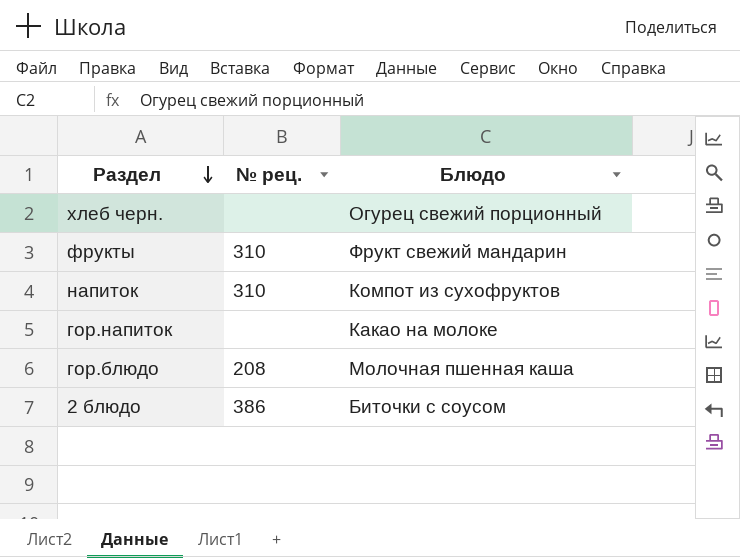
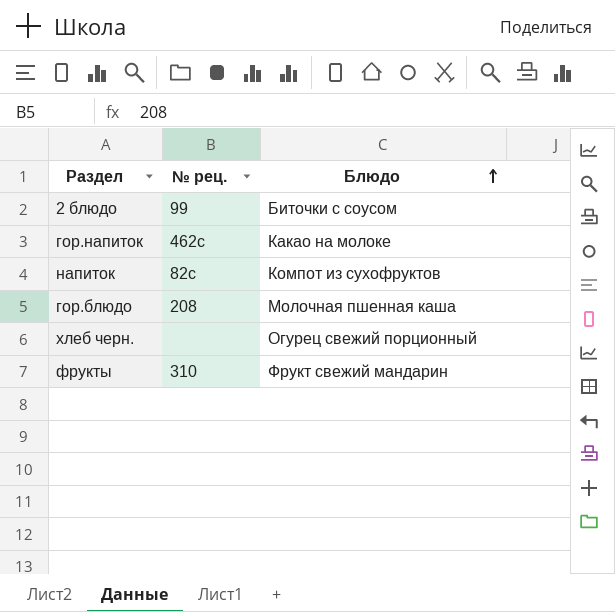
row order: Раздел descending -> Блюдо ascending
2 блюдо | № рец.: 386 -> 99
гор.напиток | № рец.: none -> 462с
напиток | № рец.: 310 -> 82с

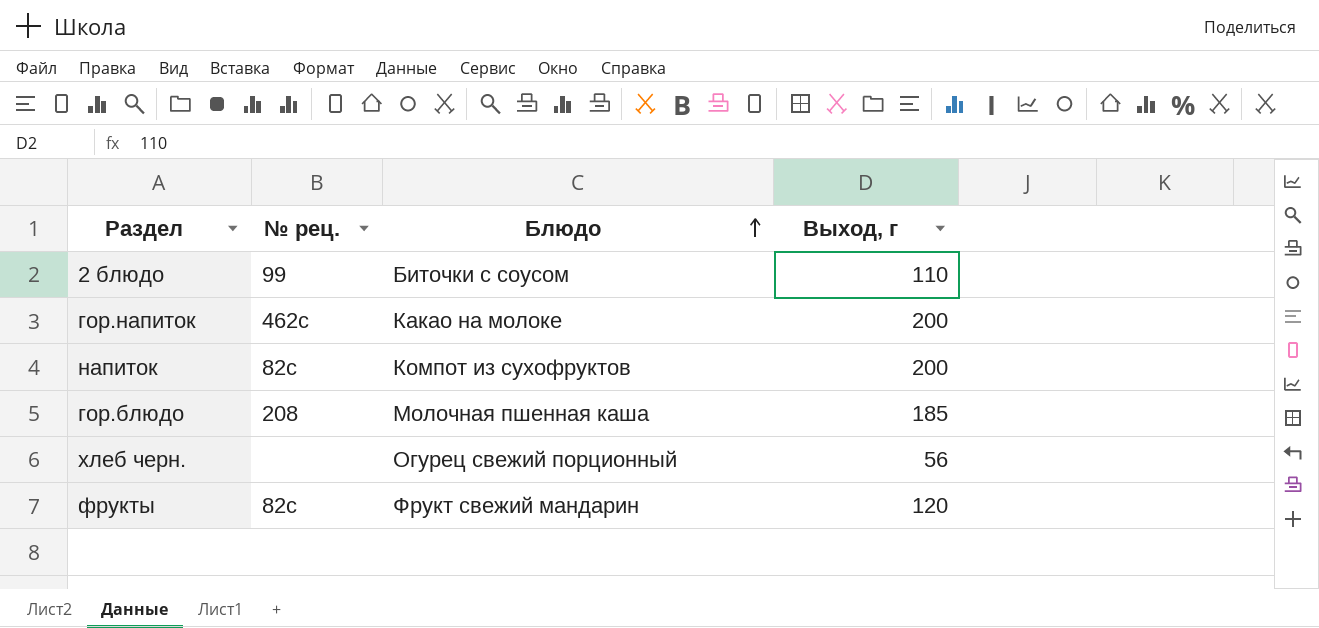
column Выход, г | position: none -> 4
фрукты | № рец.: 310 -> 82с

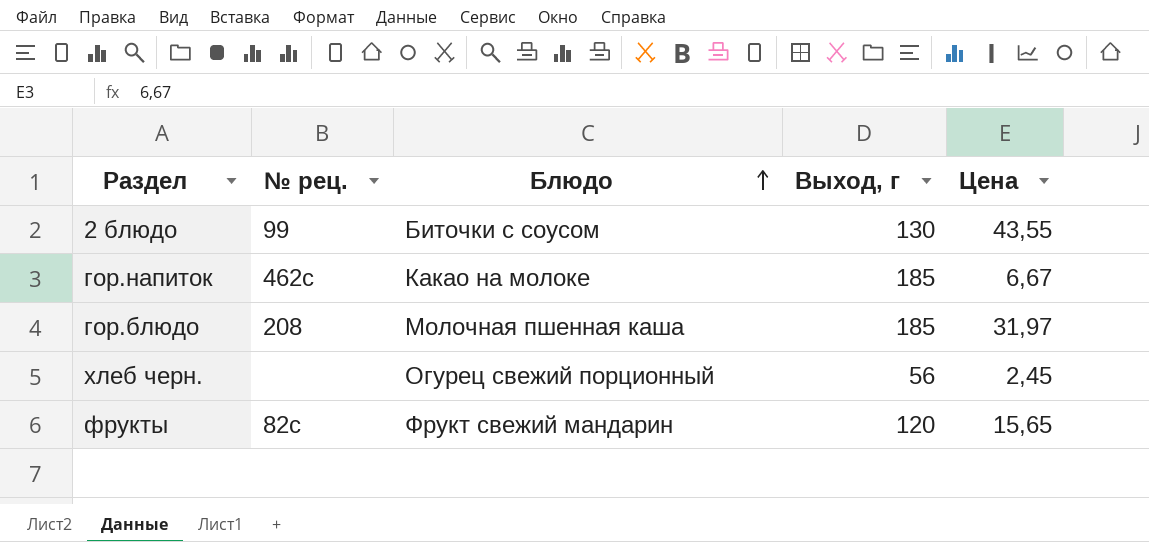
column Цена | position: none -> 5
row напиток: 82с | Компот из сухофруктов | 200 -> none
2 блюдо | Выход, г: 110 -> 130
гор.напиток | Выход, г: 200 -> 185

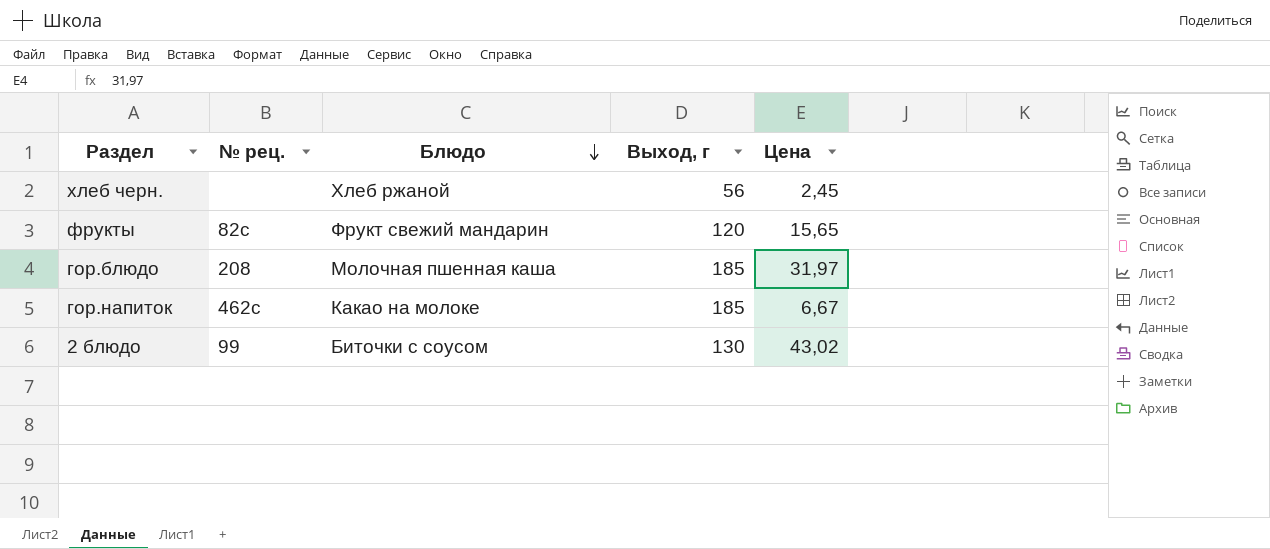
row order: Блюдо ascending -> Блюдо descending
хлеб черн. | Блюдо: Огурец свежий порционный -> Хлеб ржаной
2 блюдо | Цена: 43,55 -> 43,02

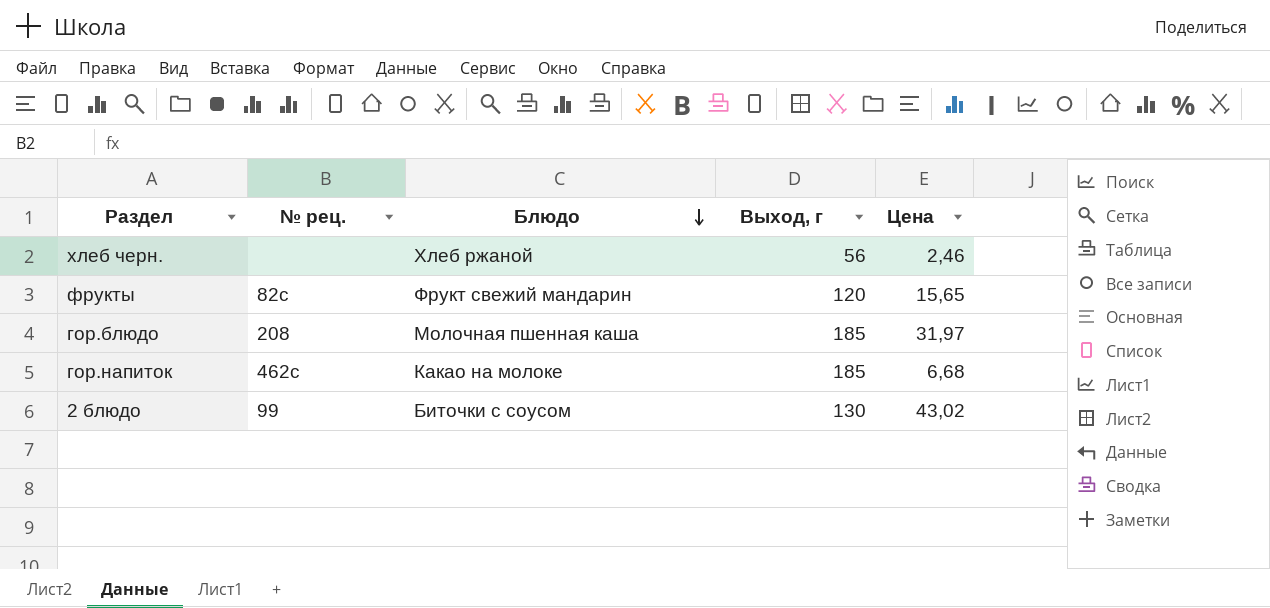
хлеб черн. | Цена: 2,45 -> 2,46
гор.напиток | Цена: 6,67 -> 6,68

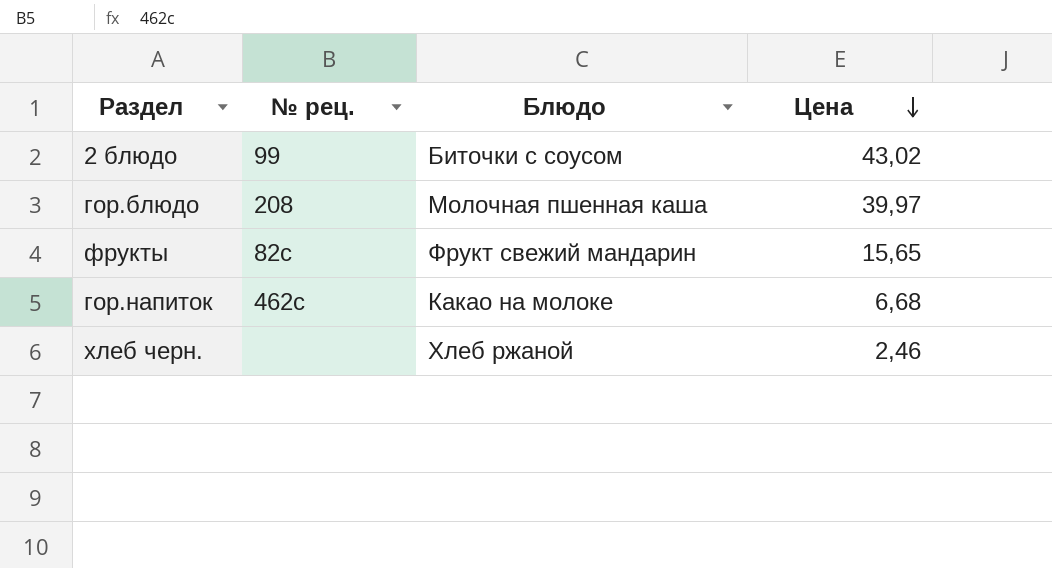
row order: Блюдо descending -> Цена descending
column Выход, г | position: 4 -> none
гор.блюдо | Цена: 31,97 -> 39,97

